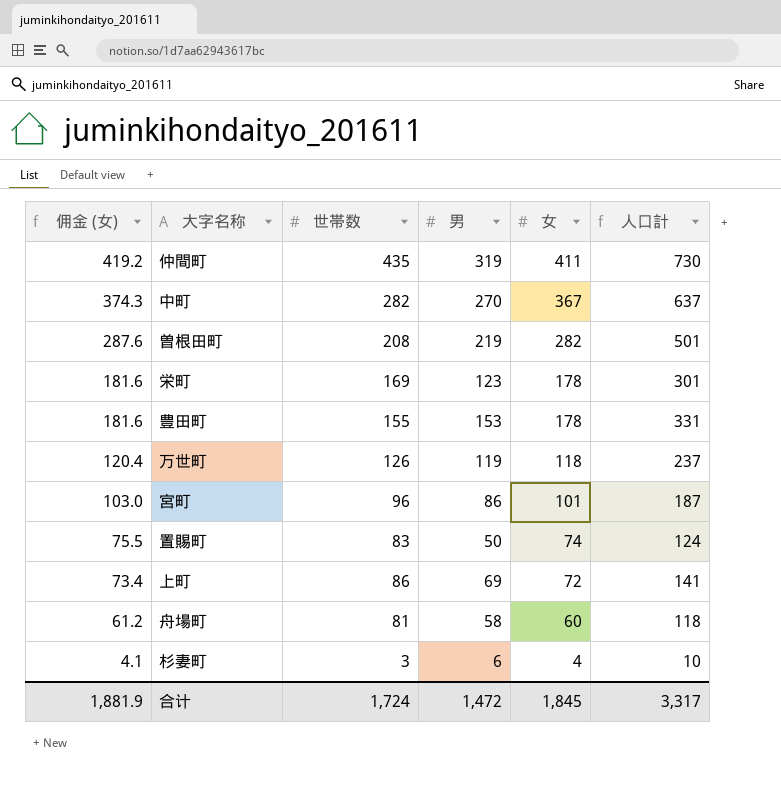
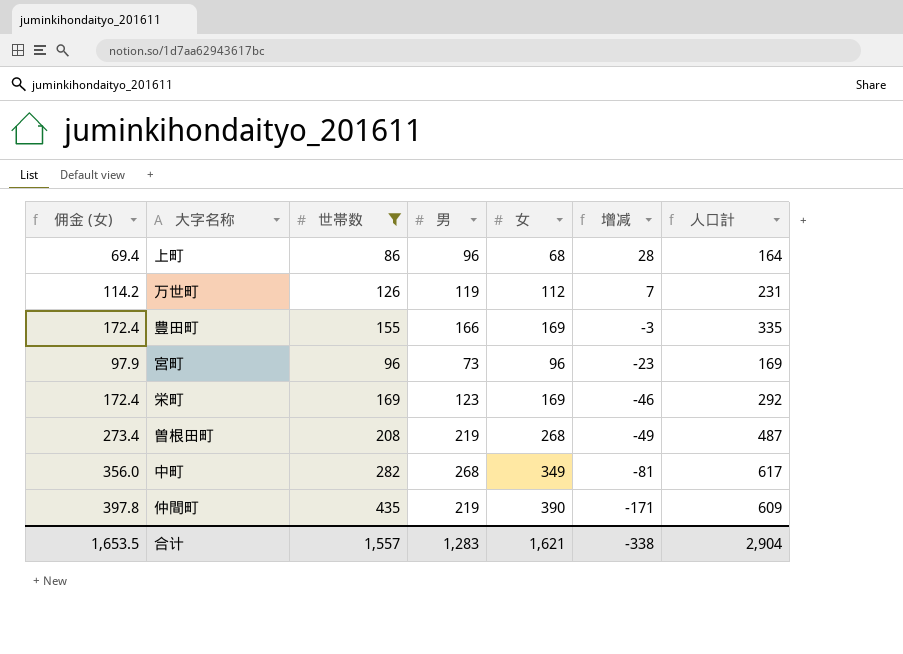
filter: none -> 世帯数 >= 86
row order: 佣金 (女) descending -> 增减 descending
column 增减 | formula: none -> [男] - [女]
上町 | 佣金 (女): 73.4 -> 69.4
上町 | 男: 69 -> 96
上町 | 女: 72 -> 68
上町 | 人口計: 141 -> 164
万世町 | 佣金 (女): 120.4 -> 114.2
万世町 | 女: 118 -> 112
万世町 | 人口計: 237 -> 231
豊田町 | 佣金 (女): 181.6 -> 172.4
豊田町 | 男: 153 -> 166
豊田町 | 女: 178 -> 169
豊田町 | 人口計: 331 -> 335
宮町 | 佣金 (女): 103.0 -> 97.9
宮町 | 男: 86 -> 73
宮町 | 女: 101 -> 96
宮町 | 人口計: 187 -> 169
栄町 | 佣金 (女): 181.6 -> 172.4
栄町 | 女: 178 -> 169
栄町 | 人口計: 301 -> 292
曽根田町 | 佣金 (女): 287.6 -> 273.4
曽根田町 | 女: 282 -> 268
曽根田町 | 人口計: 501 -> 487
中町 | 佣金 (女): 374.3 -> 356.0
中町 | 男: 270 -> 268
中町 | 女: 367 -> 349
中町 | 人口計: 637 -> 617
仲間町 | 佣金 (女): 419.2 -> 397.8
仲間町 | 男: 319 -> 219
仲間町 | 女: 411 -> 390
仲間町 | 人口計: 730 -> 609
合计 | 佣金 (女): 1,881.9 -> 1,653.5
合计 | 世帯数: 1,724 -> 1,557
合计 | 男: 1,472 -> 1,283
合计 | 女: 1,845 -> 1,621
合计 | 人口計: 3,317 -> 2,904

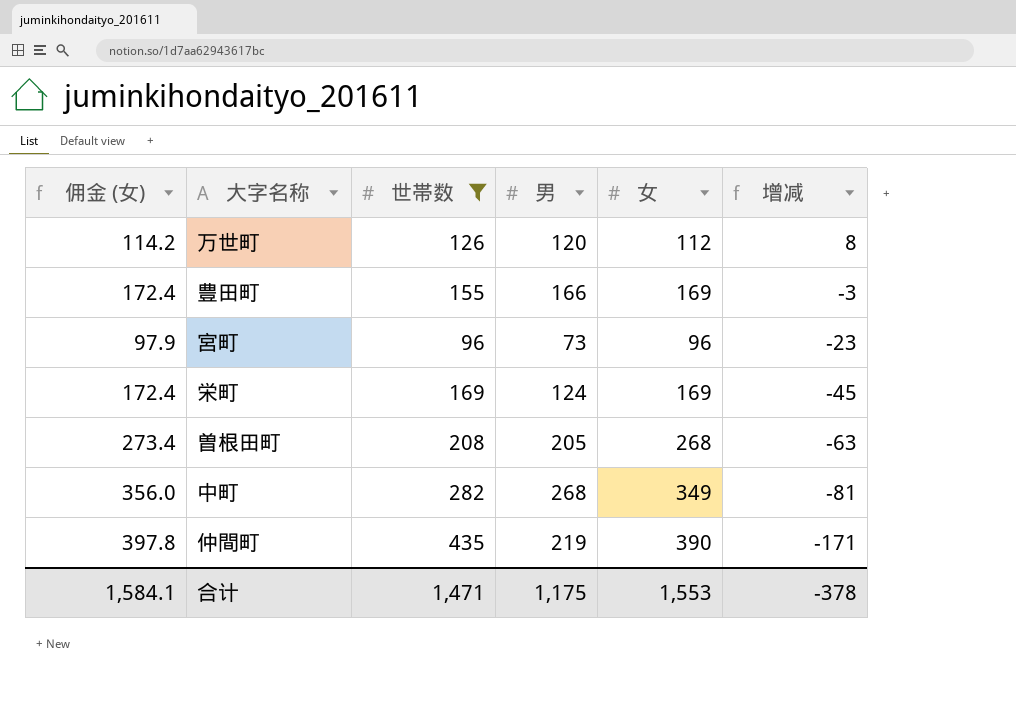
column 人口計 | formula: [男] + [女] -> none
row 上町: 69.4 | 86 | 96 | 68 | 28 | 164 -> none
万世町 | 男: 119 -> 120
万世町 | 增减: 7 -> 8
栄町 | 男: 123 -> 124
栄町 | 增减: -46 -> -45
曽根田町 | 男: 219 -> 205
曽根田町 | 增减: -49 -> -63
合计 | 佣金 (女): 1,653.5 -> 1,584.1
合计 | 世帯数: 1,557 -> 1,471
合计 | 男: 1,283 -> 1,175
合计 | 女: 1,621 -> 1,553
合计 | 增减: -338 -> -378

